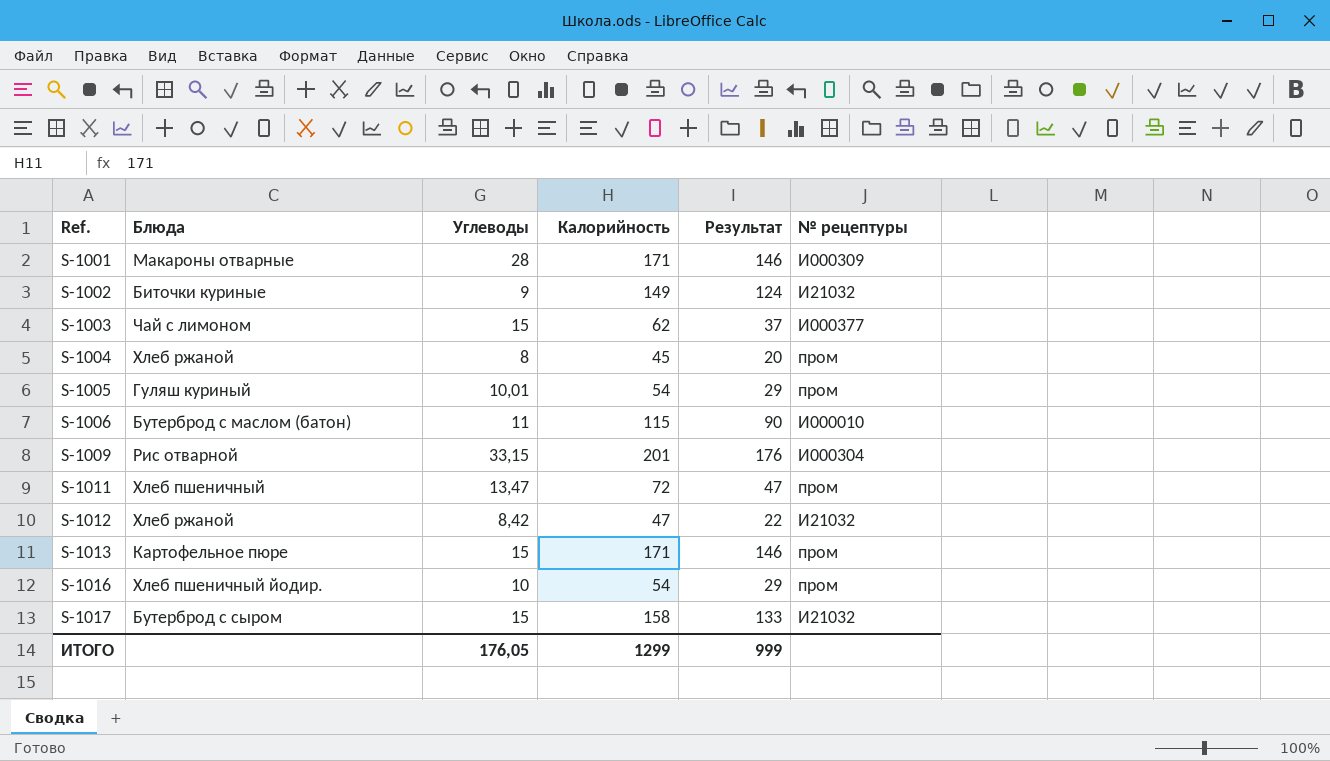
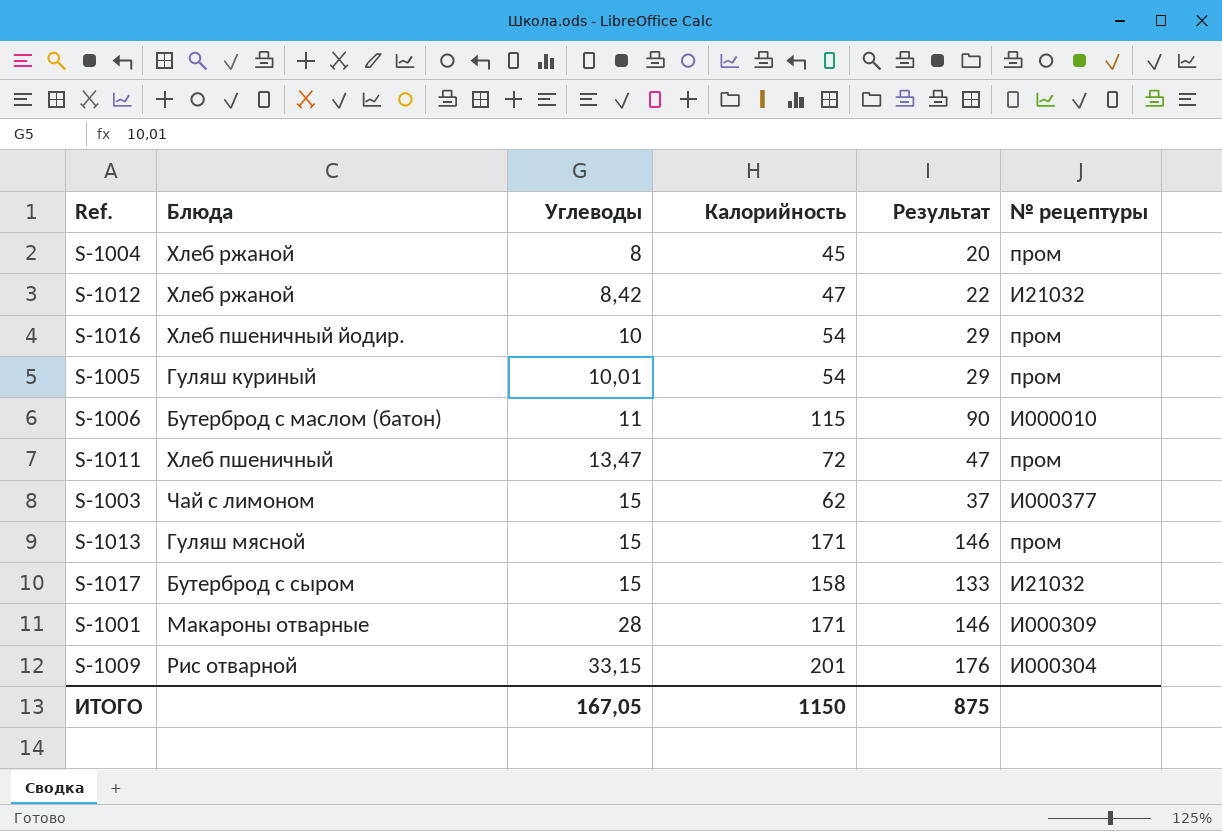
row order: Ref. ascending -> Углеводы ascending
row S-1002: Биточки куриные | 9 | 149 | 124 | И21032 -> none
S-1013 | Блюда: Картофельное пюре -> Гуляш мясной
ИТОГО | Углеводы: 176,05 -> 167,05
ИТОГО | Калорийность: 1299 -> 1150
ИТОГО | Результат: 999 -> 875

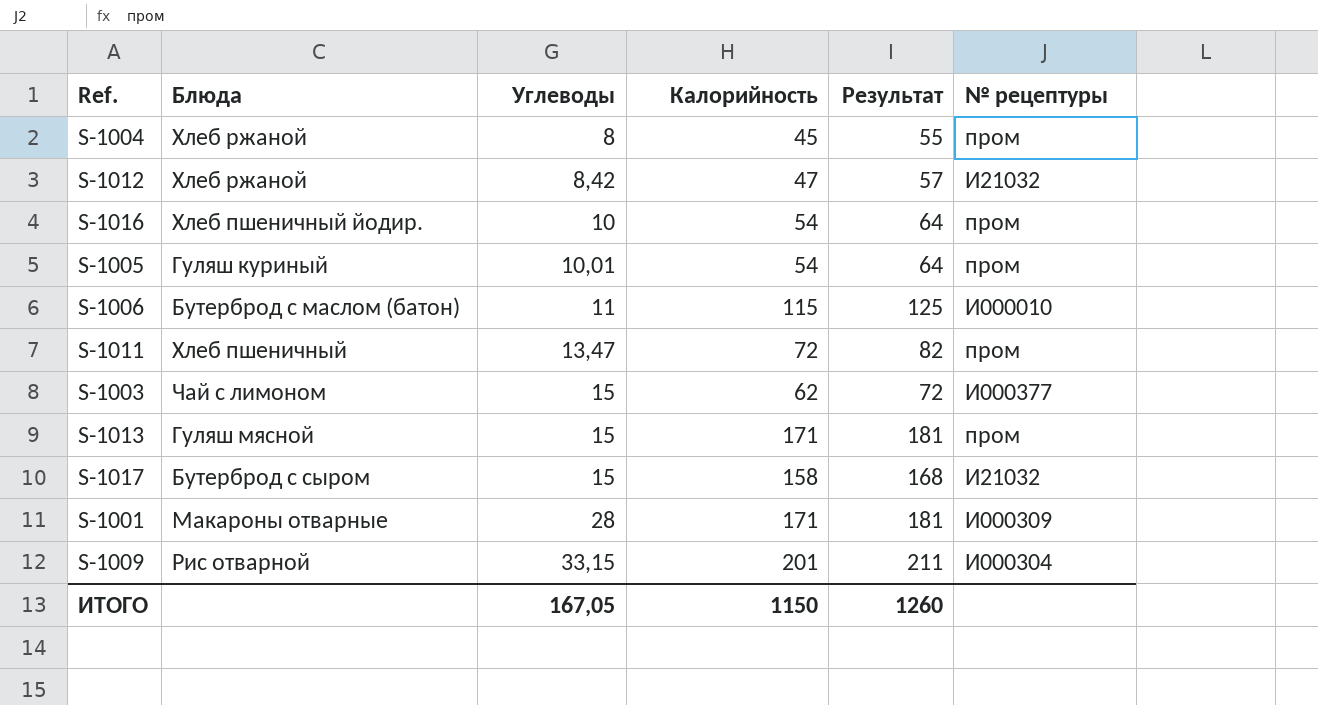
column Результат | formula: [Калорийность] - 25 -> [Калорийность] + 10
ИТОГО | Результат: 875 -> 1260

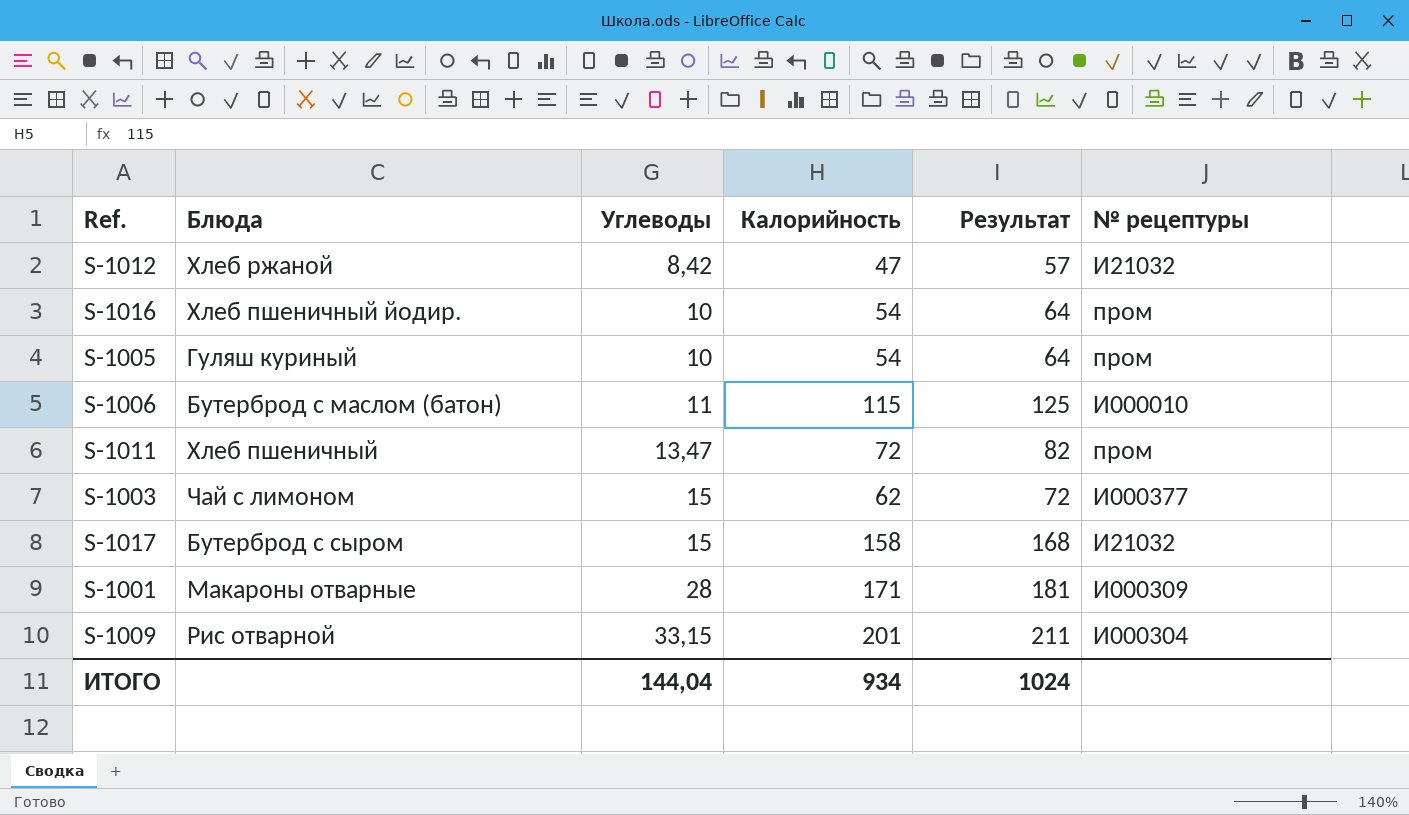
row S-1004: Хлеб ржаной | 8 | 45 | 55 | пром -> none
row S-1013: Гуляш мясной | 15 | 171 | 181 | пром -> none
S-1005 | Углеводы: 10,01 -> 10
ИТОГО | Углеводы: 167,05 -> 144,04
ИТОГО | Калорийность: 1150 -> 934
ИТОГО | Результат: 1260 -> 1024

